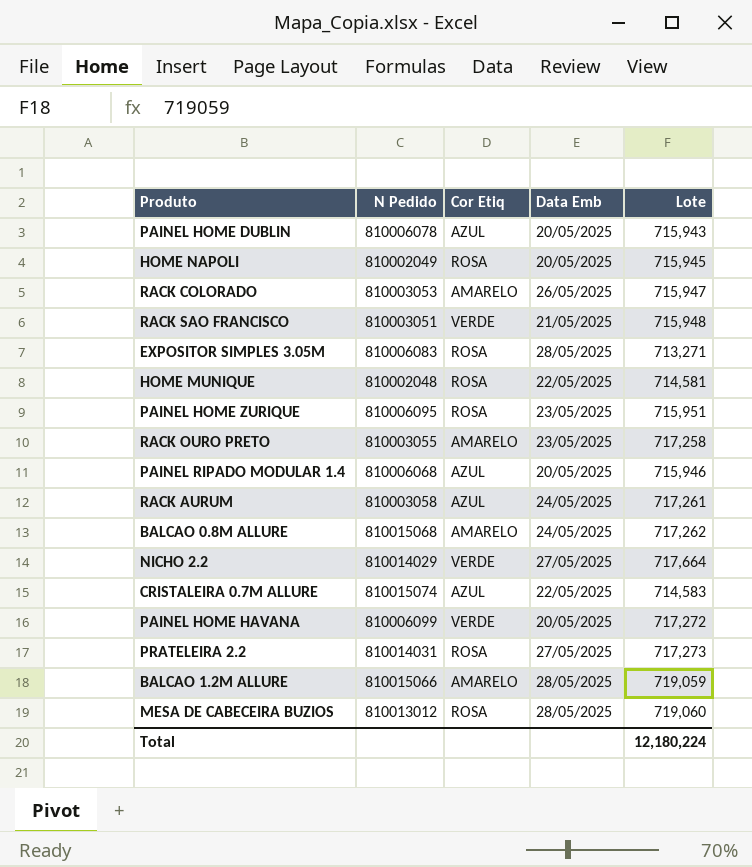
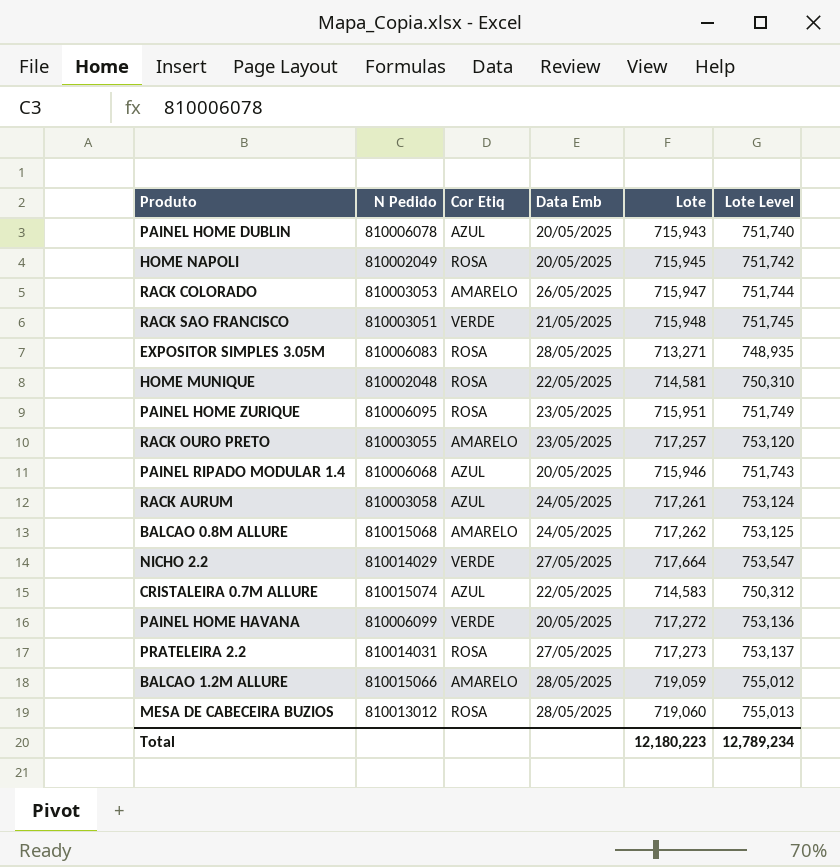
column Lote Level | formula: none -> [Lote] * 1.05
RACK OURO PRETO | Lote: 717,258 -> 717,257
Total | Lote: 12,180,224 -> 12,180,223

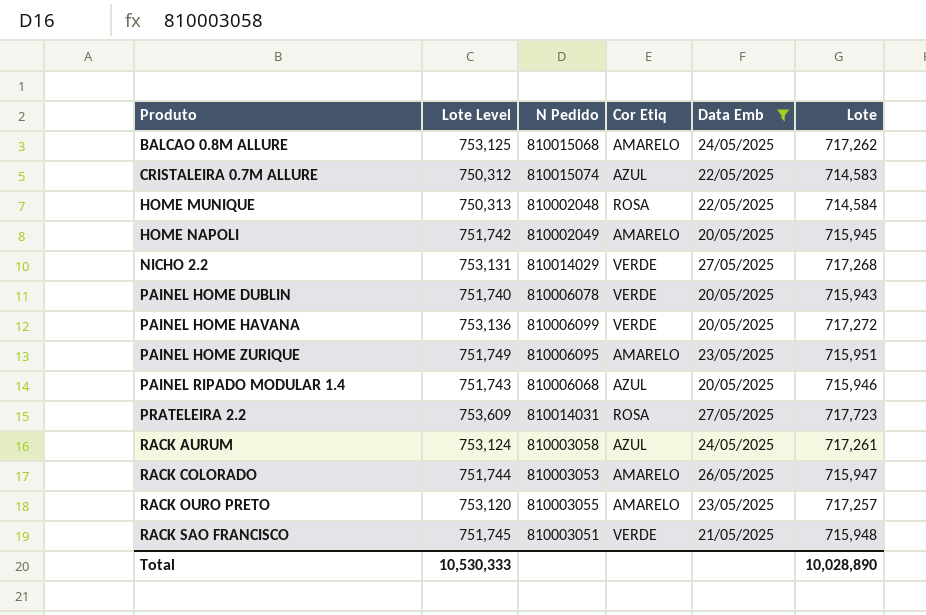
filter: none -> Data Emb != 28/05/2025
row order: none -> Produto ascending
column Lote Level | position: 6 -> 2
HOME MUNIQUE | Lote Level: 750,310 -> 750,313
HOME MUNIQUE | Lote: 714,581 -> 714,584
HOME NAPOLI | Cor Etiq: ROSA -> AMARELO
NICHO 2.2 | Lote Level: 753,547 -> 753,131
NICHO 2.2 | Lote: 717,664 -> 717,268
PAINEL HOME DUBLIN | Cor Etiq: AZUL -> VERDE
PAINEL HOME ZURIQUE | Cor Etiq: ROSA -> AMARELO
PRATELEIRA 2.2 | Lote Level: 753,137 -> 753,609
PRATELEIRA 2.2 | Lote: 717,273 -> 717,723
Total | Lote Level: 12,789,234 -> 10,530,333
Total | Lote: 12,180,223 -> 10,028,890

